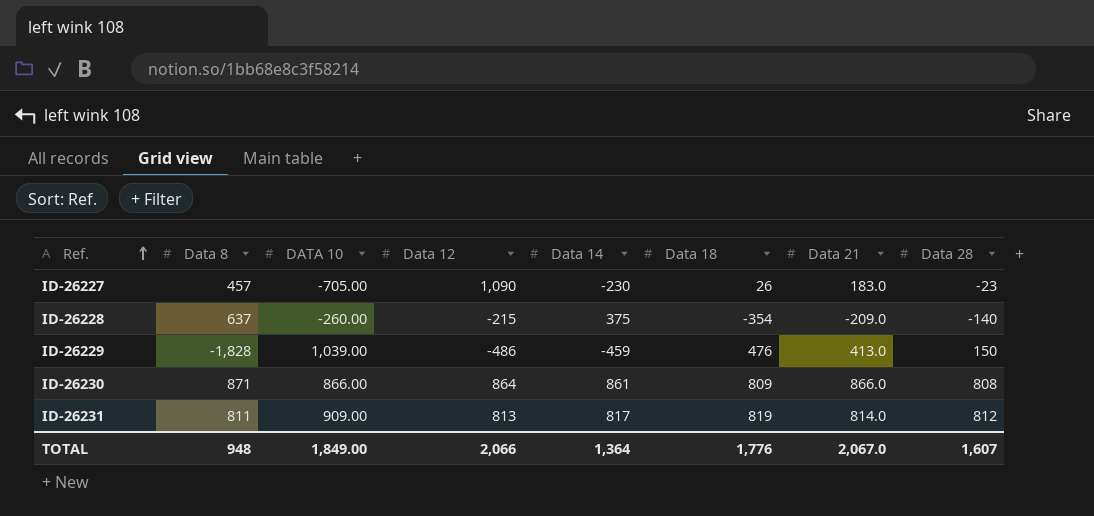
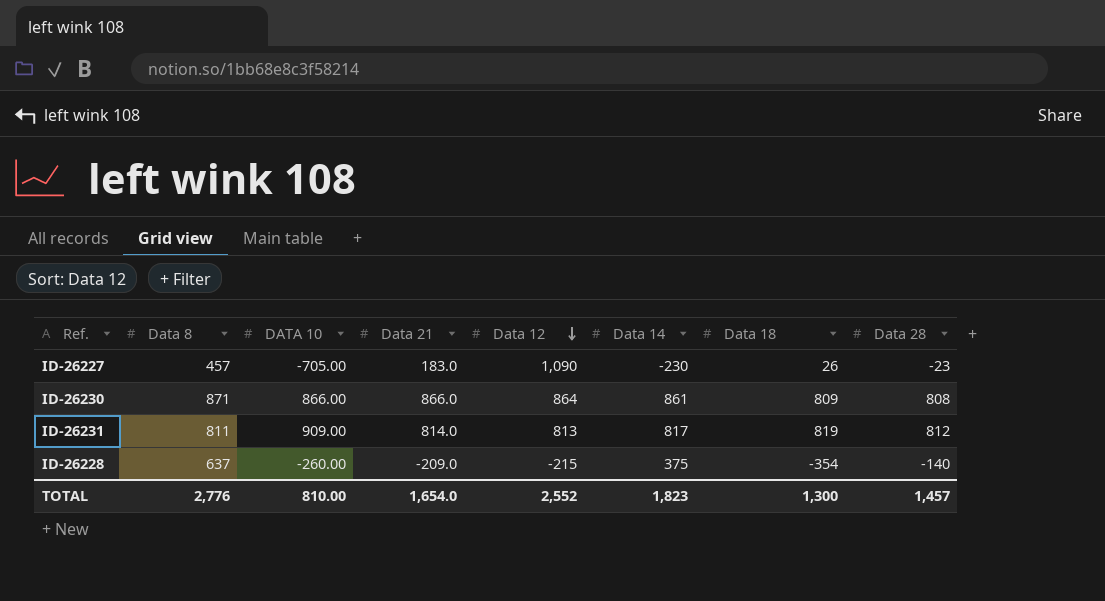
row order: Ref. ascending -> Data 12 descending
column Data 21 | position: 7 -> 4
row ID-26229: -1,828 | 1,039.00 | -486 | -459 | 476 | 413.0 | 150 -> none
TOTAL | Data 8: 948 -> 2,776
TOTAL | DATA 10: 1,849.00 -> 810.00
TOTAL | Data 21: 2,067.0 -> 1,654.0
TOTAL | Data 12: 2,066 -> 2,552
TOTAL | Data 14: 1,364 -> 1,823
TOTAL | Data 18: 1,776 -> 1,300
TOTAL | Data 28: 1,607 -> 1,457

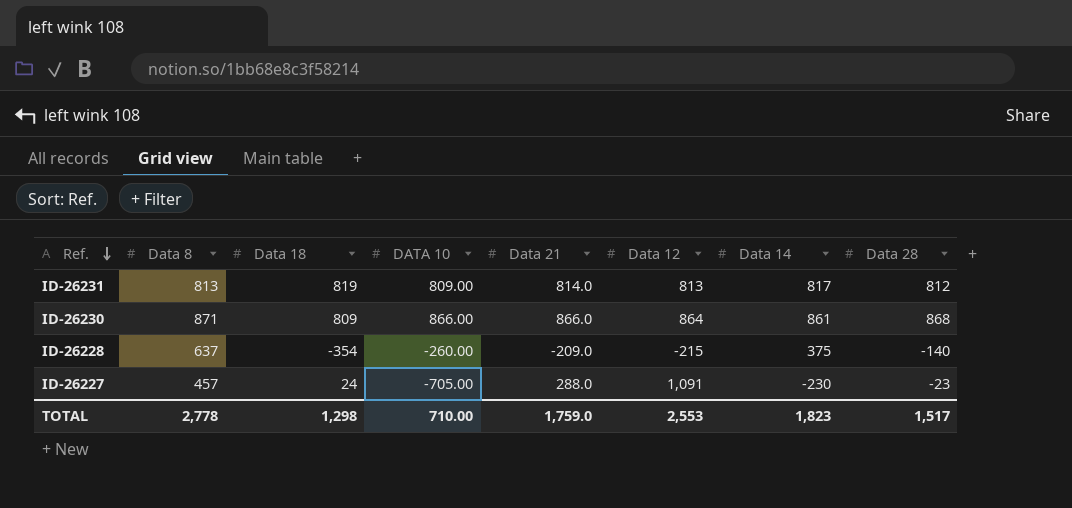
row order: Data 12 descending -> Ref. descending
column Data 18 | position: 7 -> 3
ID-26231 | Data 8: 811 -> 813
ID-26231 | DATA 10: 909.00 -> 809.00
ID-26230 | Data 28: 808 -> 868
ID-26227 | Data 18: 26 -> 24
ID-26227 | Data 21: 183.0 -> 288.0
ID-26227 | Data 12: 1,090 -> 1,091
TOTAL | Data 8: 2,776 -> 2,778
TOTAL | Data 18: 1,300 -> 1,298
TOTAL | DATA 10: 810.00 -> 710.00
TOTAL | Data 21: 1,654.0 -> 1,759.0
TOTAL | Data 12: 2,552 -> 2,553
TOTAL | Data 28: 1,457 -> 1,517

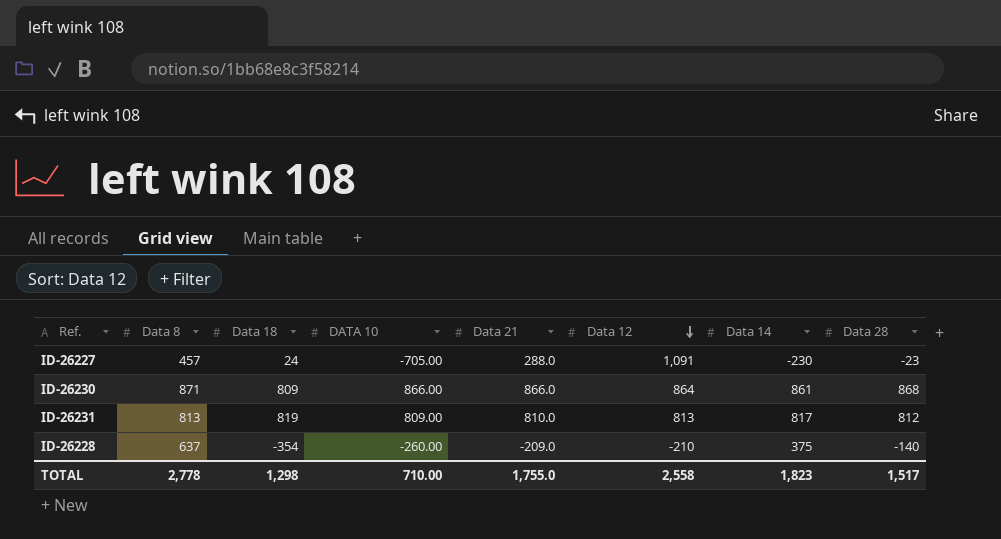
row order: Ref. descending -> Data 12 descending
ID-26231 | Data 21: 814.0 -> 810.0
ID-26228 | Data 12: -215 -> -210
TOTAL | Data 21: 1,759.0 -> 1,755.0
TOTAL | Data 12: 2,553 -> 2,558

